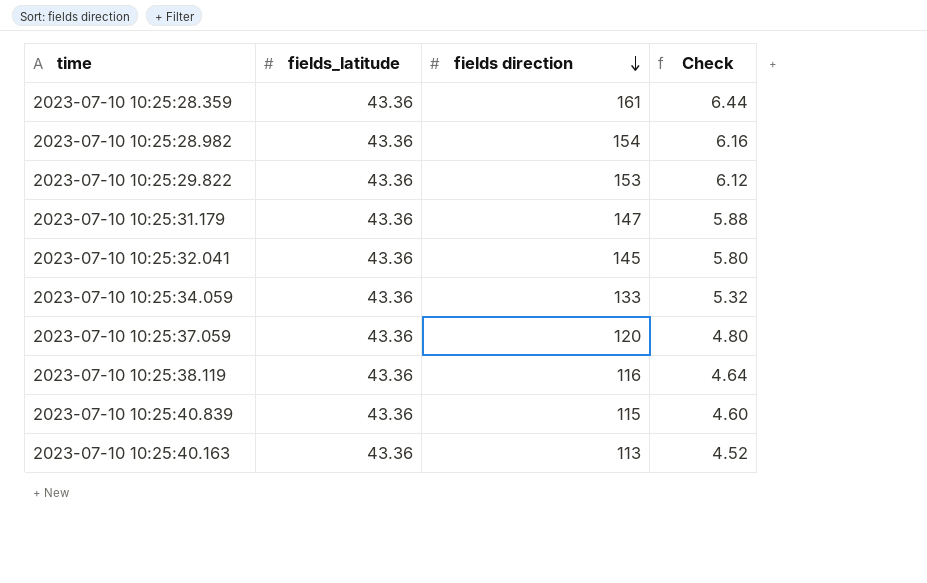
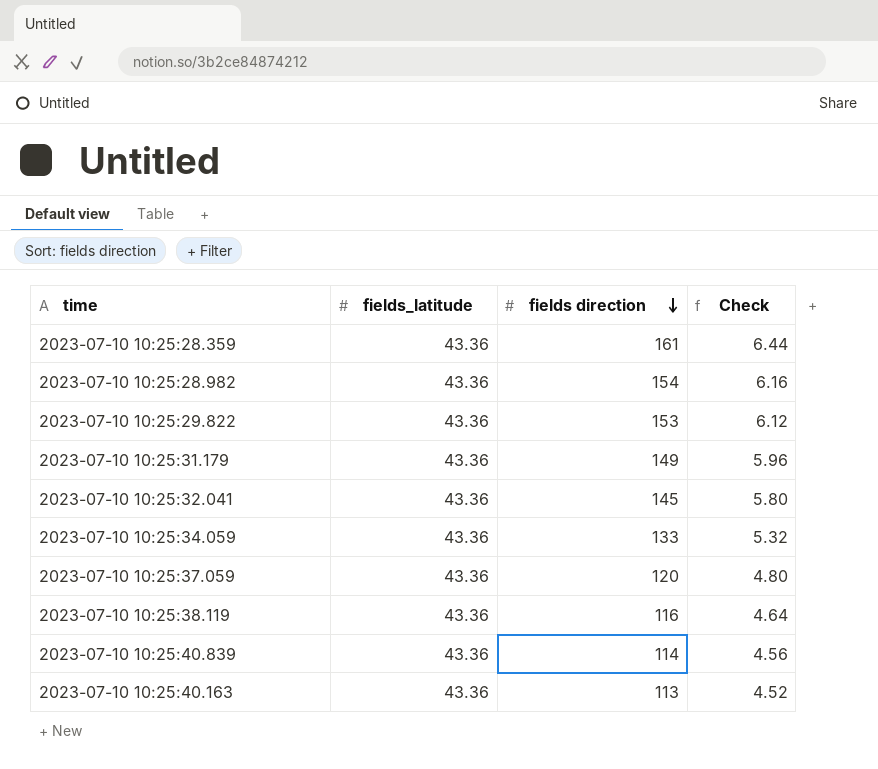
2023-07-10 10:25:31.179 | fields direction: 147 -> 149
2023-07-10 10:25:31.179 | Check: 5.88 -> 5.96
2023-07-10 10:25:40.839 | fields direction: 115 -> 114
2023-07-10 10:25:40.839 | Check: 4.60 -> 4.56

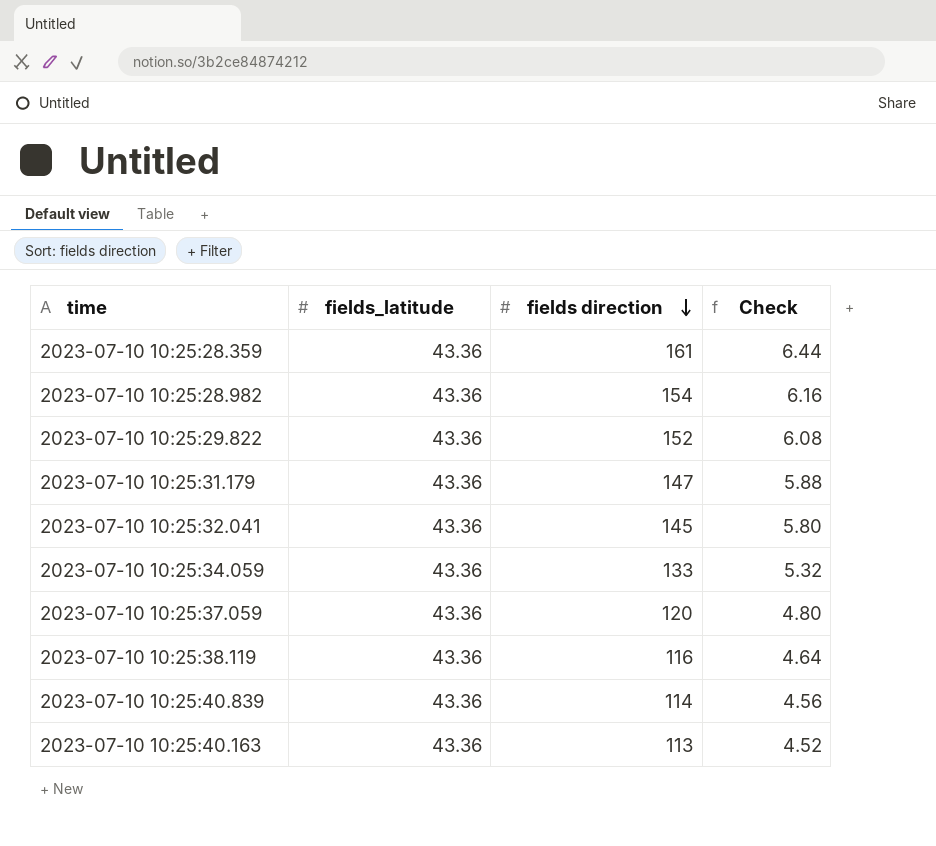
2023-07-10 10:25:29.822 | fields direction: 153 -> 152
2023-07-10 10:25:29.822 | Check: 6.12 -> 6.08
2023-07-10 10:25:31.179 | fields direction: 149 -> 147
2023-07-10 10:25:31.179 | Check: 5.96 -> 5.88

